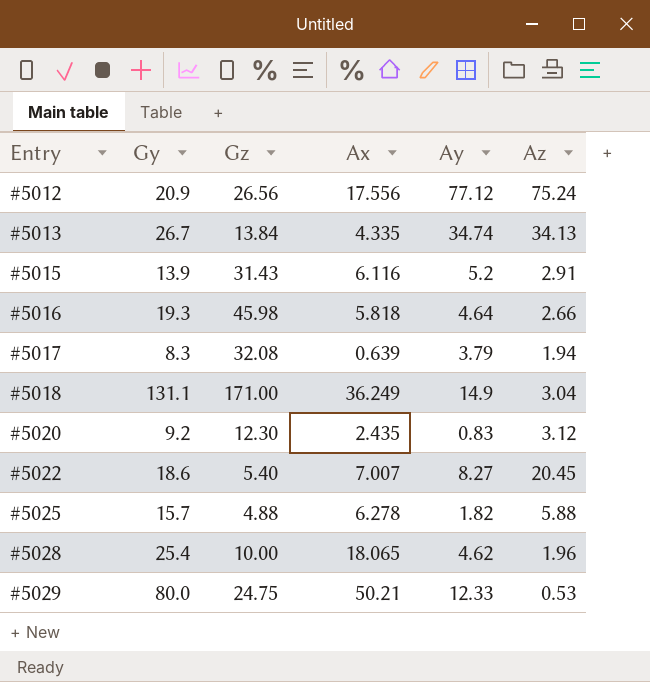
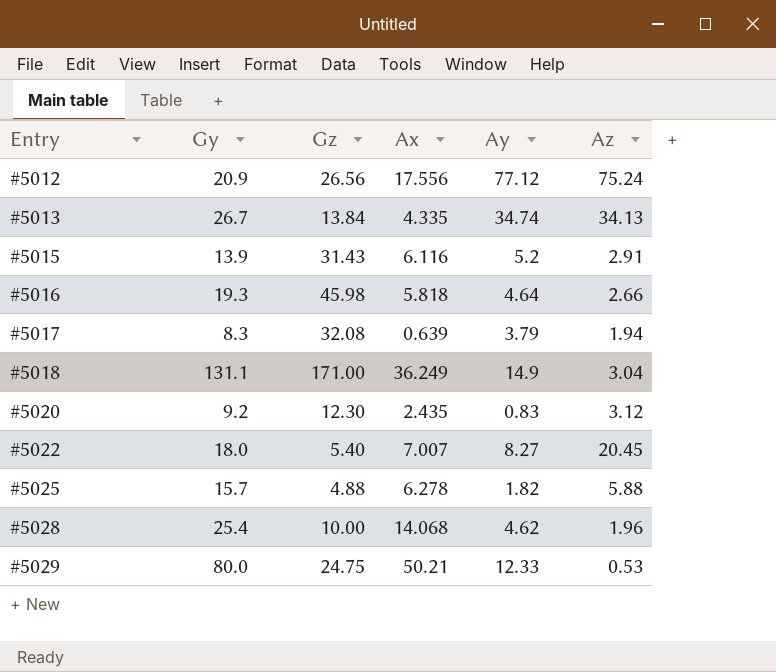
#5022 | Gy: 18.6 -> 18.0
#5028 | Ax: 18.065 -> 14.068

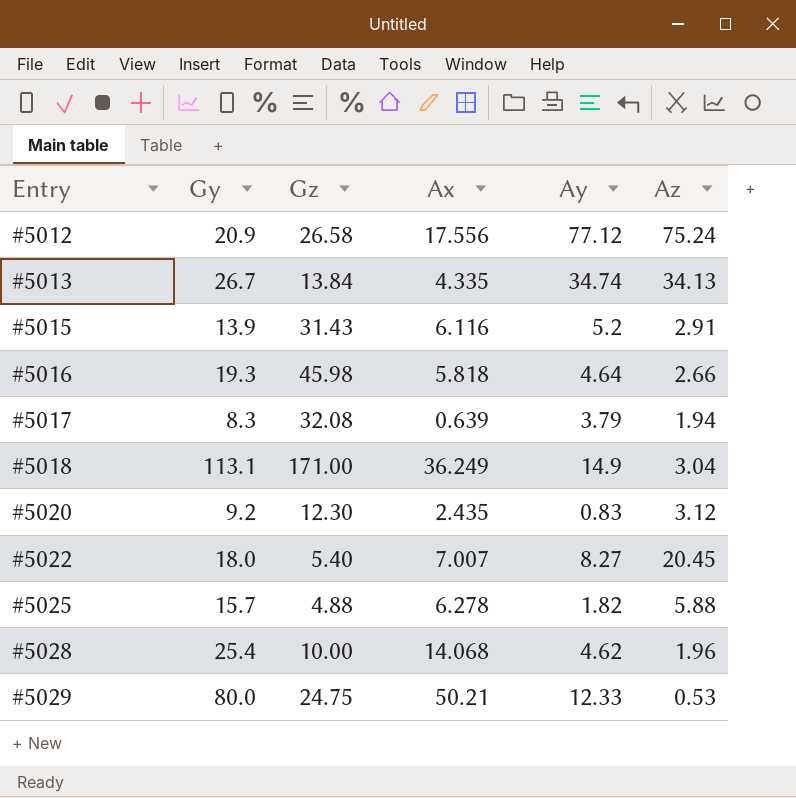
#5012 | Gz: 26.56 -> 26.58
#5018 | Gy: 131.1 -> 113.1

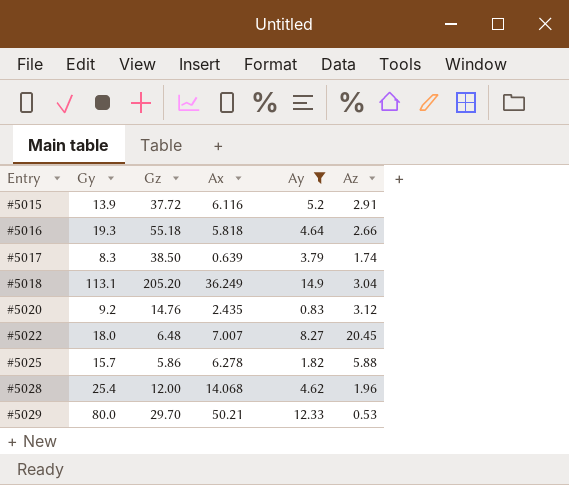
filter: none -> Ay <= 14.9
#5015 | Gz: 31.43 -> 37.72
#5016 | Gz: 45.98 -> 55.18
#5017 | Gz: 32.08 -> 38.50
#5017 | Az: 1.94 -> 1.74
#5018 | Gz: 171.00 -> 205.20
#5020 | Gz: 12.30 -> 14.76
#5022 | Gz: 5.40 -> 6.48
#5025 | Gz: 4.88 -> 5.86
#5028 | Gz: 10.00 -> 12.00
#5029 | Gz: 24.75 -> 29.70

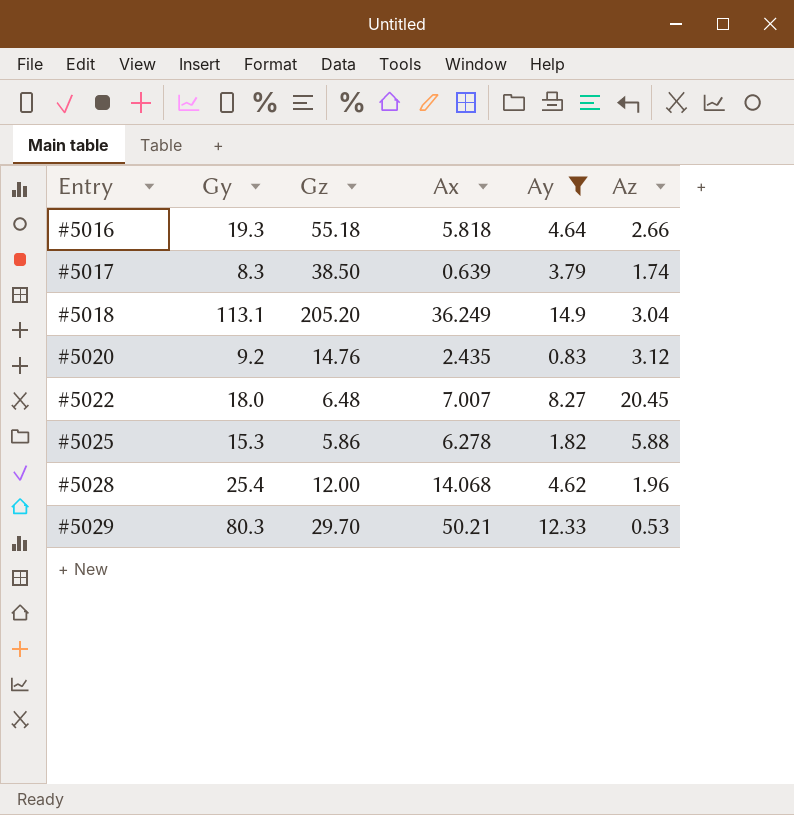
row #5015: 13.9 | 37.72 | 6.116 | 5.2 | 2.91 -> none
#5025 | Gy: 15.7 -> 15.3
#5029 | Gy: 80.0 -> 80.3

